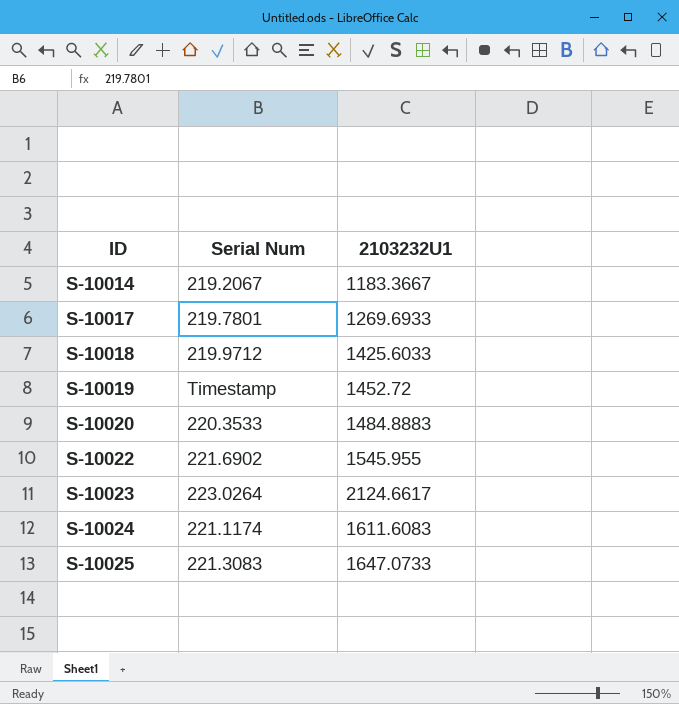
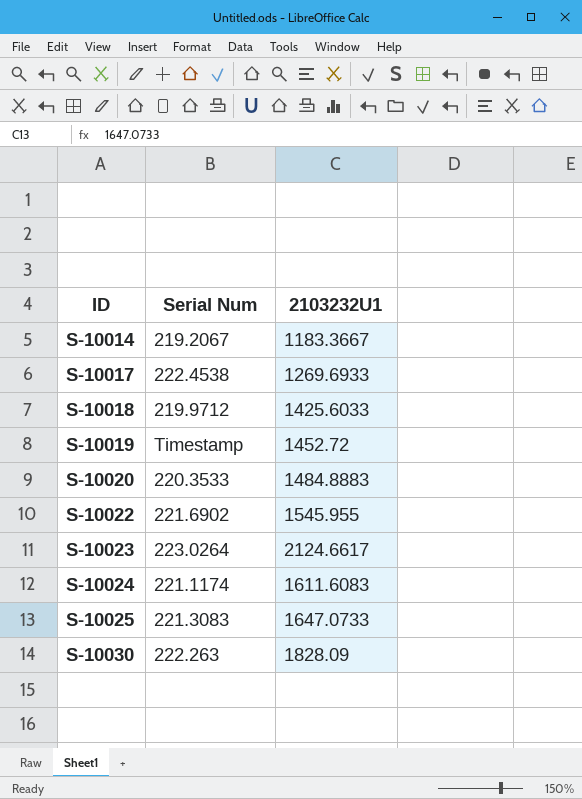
S-10017 | Serial Num: 219.7801 -> 222.4538
row S-10030: none -> 222.263 | 1828.09

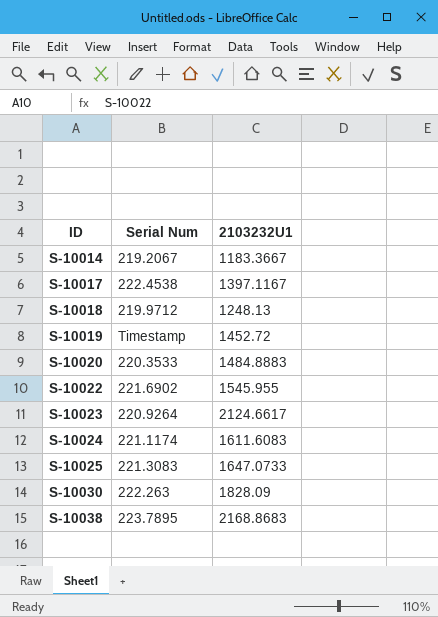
S-10017 | 2103232U1: 1269.6933 -> 1397.1167
S-10018 | 2103232U1: 1425.6033 -> 1248.13
S-10023 | Serial Num: 223.0264 -> 220.9264
row S-10038: none -> 223.7895 | 2168.8683

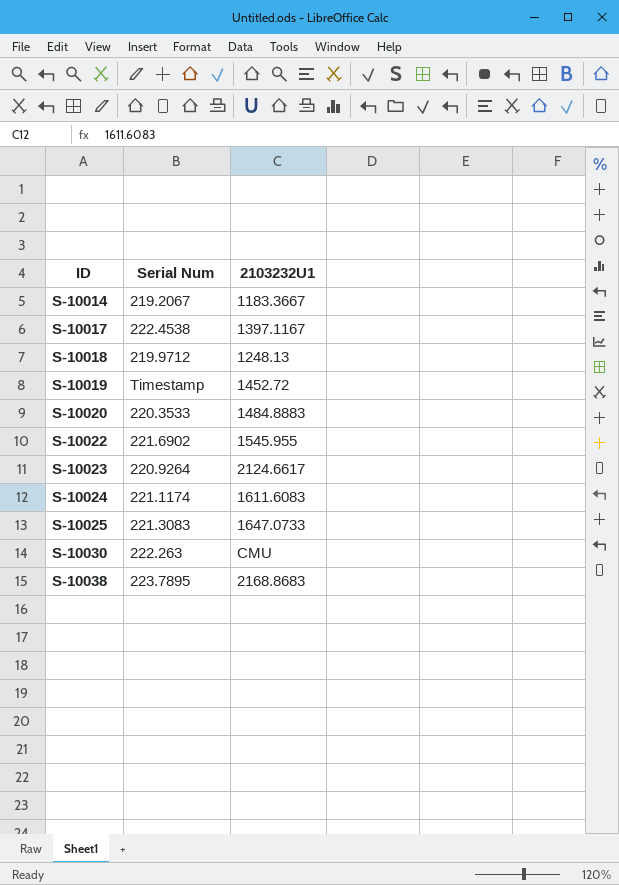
S-10030 | 2103232U1: 1828.09 -> CMU

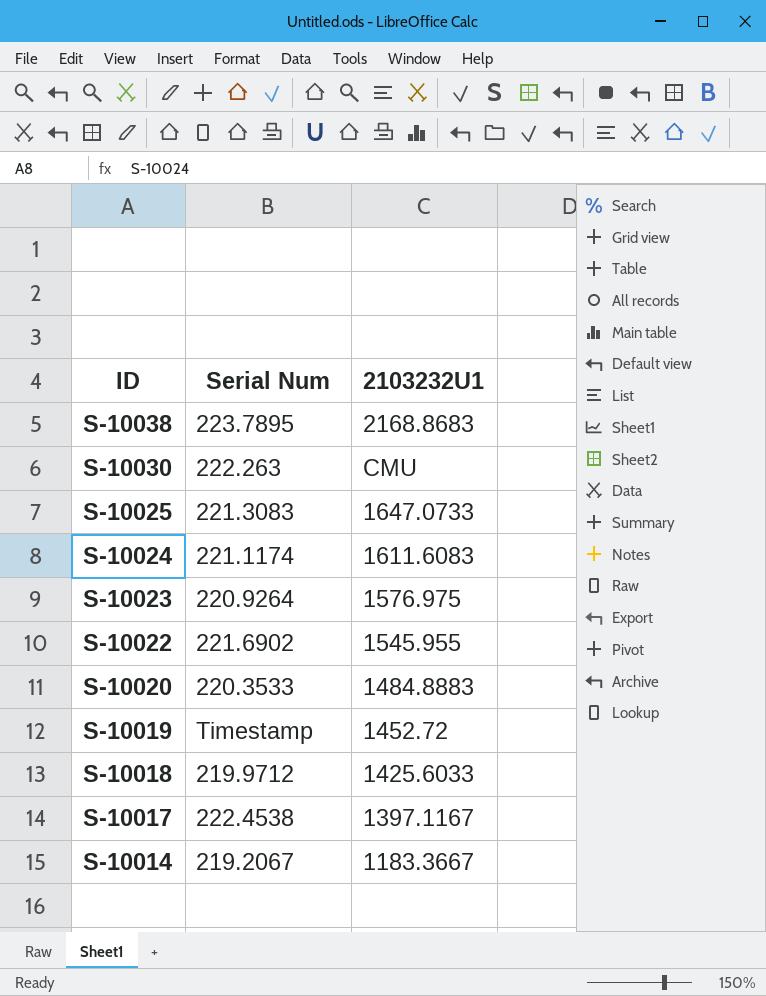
row order: ID ascending -> ID descending
S-10023 | 2103232U1: 2124.6617 -> 1576.975
S-10018 | 2103232U1: 1248.13 -> 1425.6033

